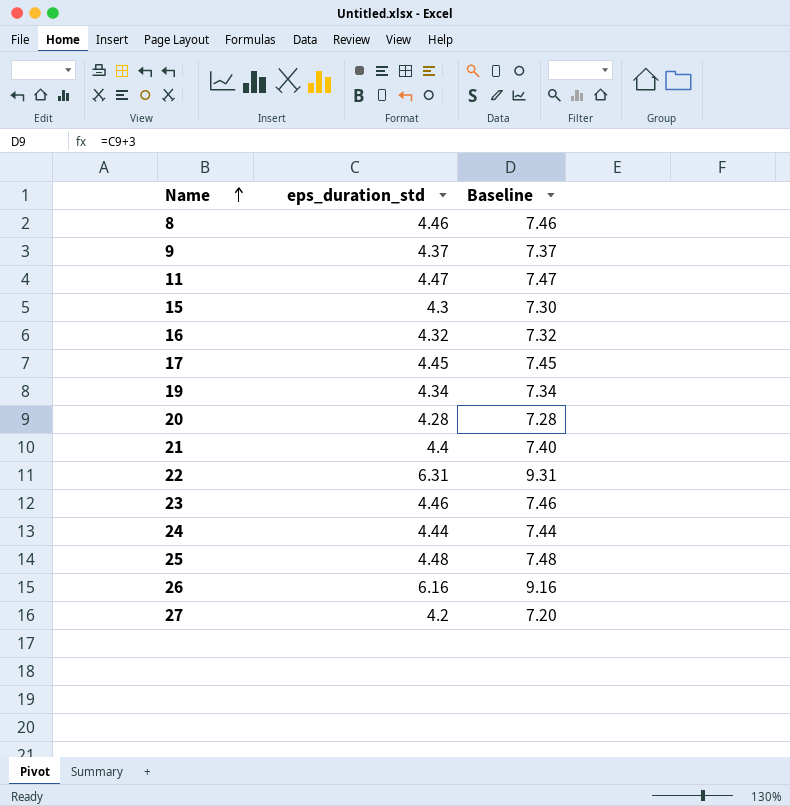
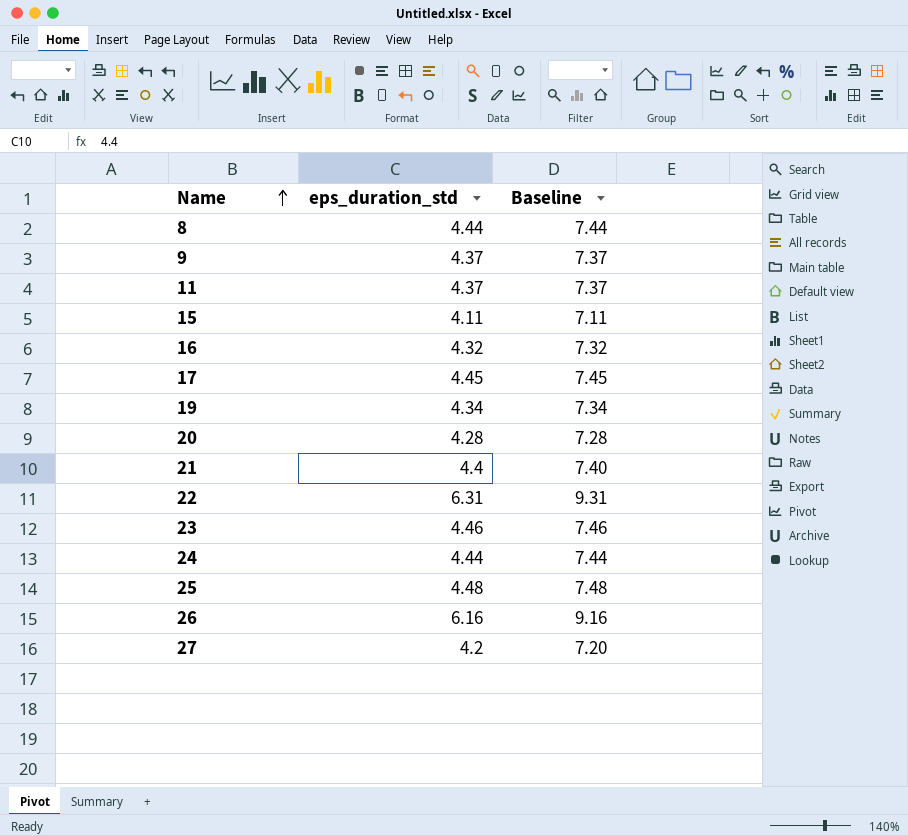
8 | eps_duration_std: 4.46 -> 4.44
8 | Baseline: 7.46 -> 7.44
11 | eps_duration_std: 4.47 -> 4.37
11 | Baseline: 7.47 -> 7.37
15 | eps_duration_std: 4.3 -> 4.11
15 | Baseline: 7.30 -> 7.11

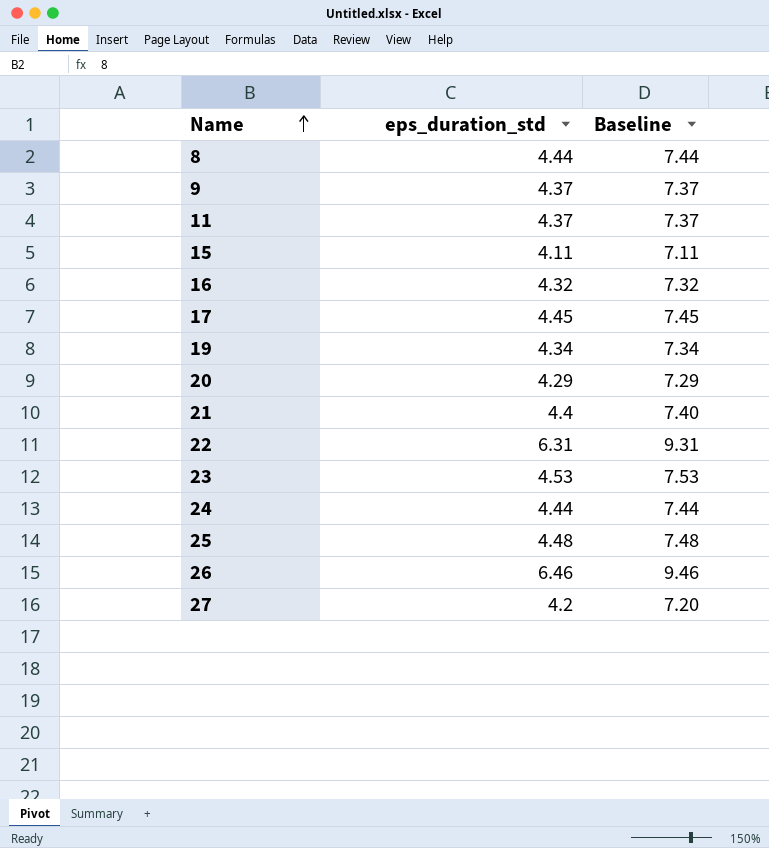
20 | eps_duration_std: 4.28 -> 4.29
20 | Baseline: 7.28 -> 7.29
23 | eps_duration_std: 4.46 -> 4.53
23 | Baseline: 7.46 -> 7.53
26 | eps_duration_std: 6.16 -> 6.46
26 | Baseline: 9.16 -> 9.46

